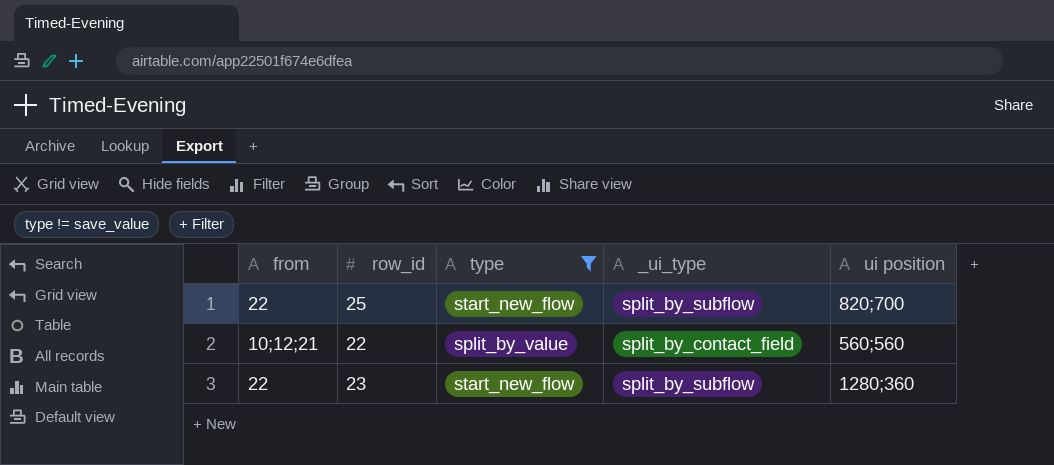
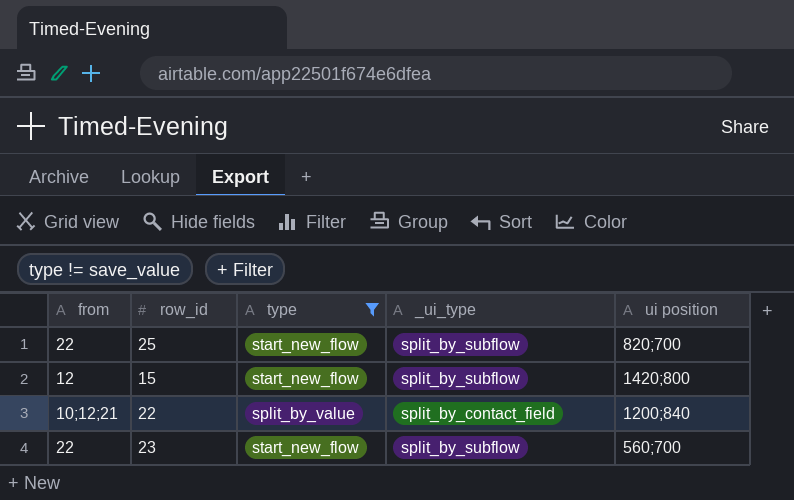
row 15: none -> 12 | start_new_flow | split_by_subflow | 1420;800
22 | ui position: 560;560 -> 1200;840
23 | ui position: 1280;360 -> 560;700

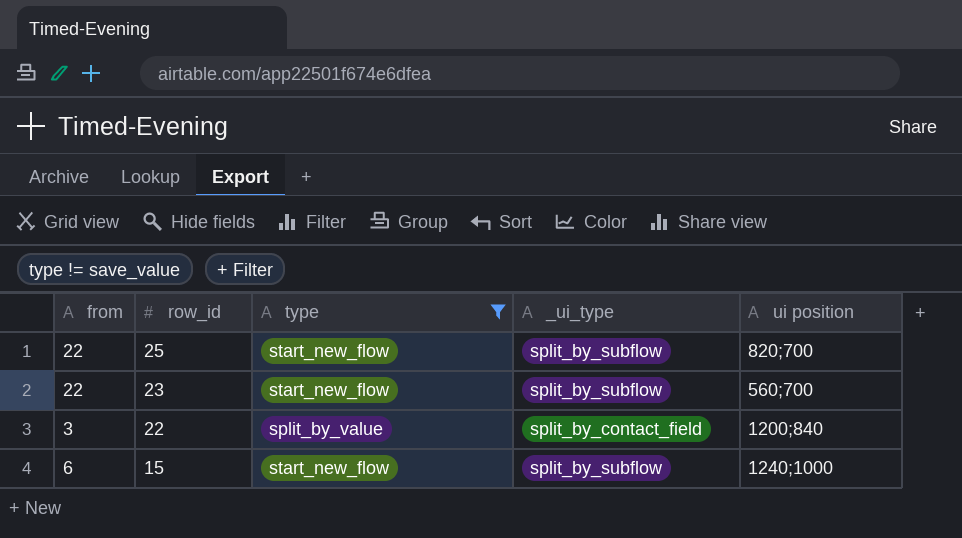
row order: none -> row_id descending
22 | from: 10;12;21 -> 3
15 | from: 12 -> 6
15 | ui position: 1420;800 -> 1240;1000

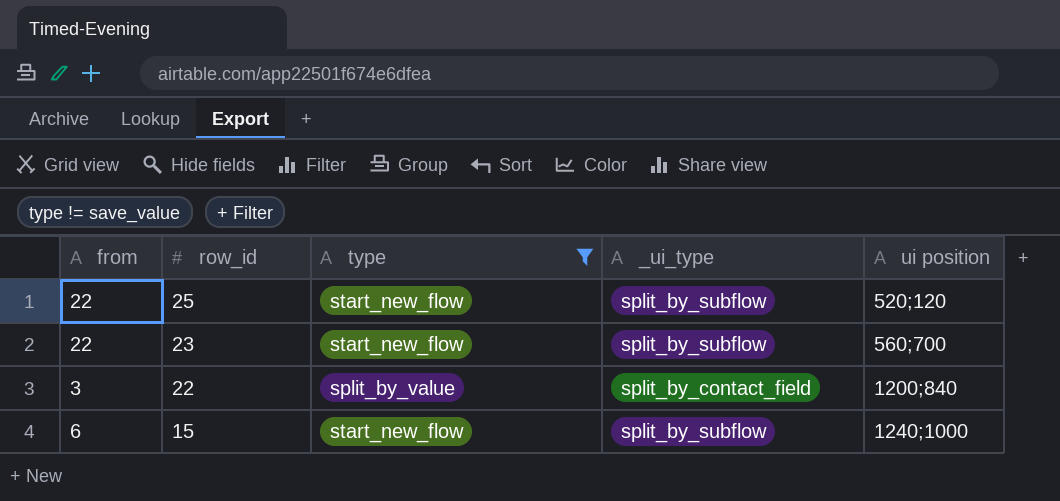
25 | ui position: 820;700 -> 520;120

